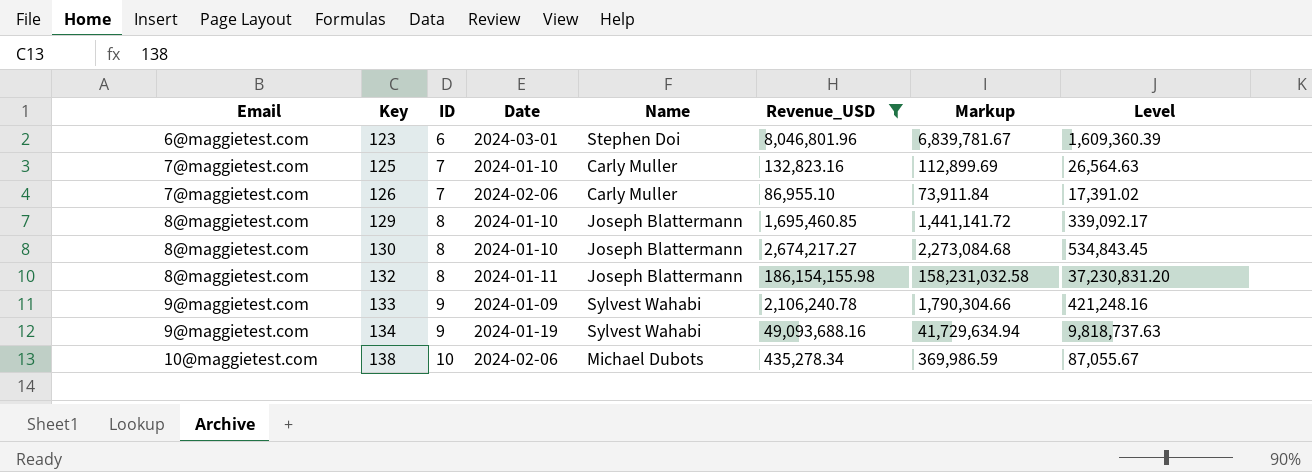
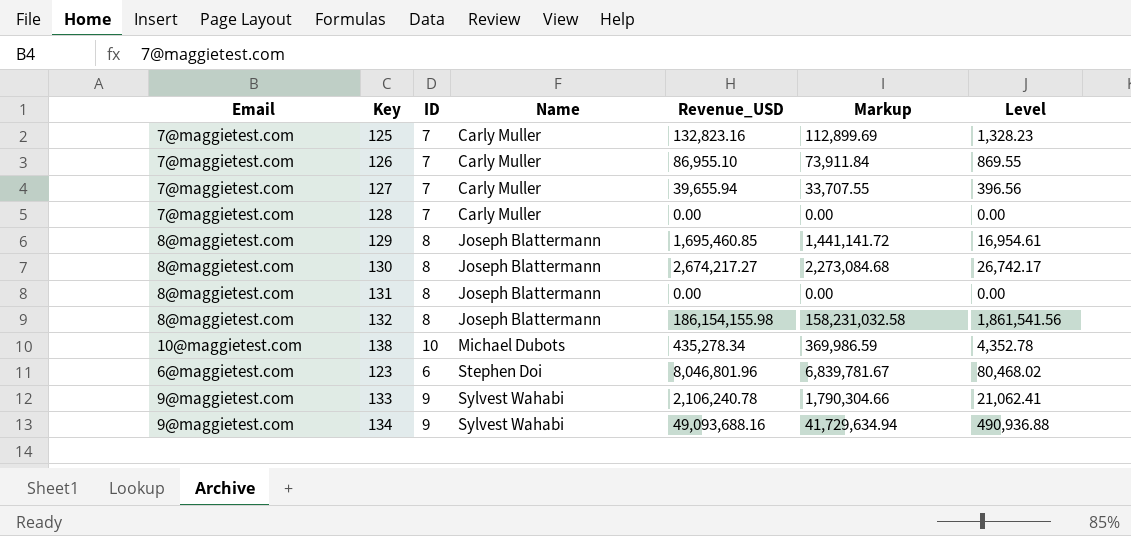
filter: Revenue_USD >= 86,955.10 -> none
row order: Email ascending -> Name ascending
column Date | position: 4 -> none
column Level | formula: [Revenue_USD] * 0.2 -> [Revenue_USD] * 0.01

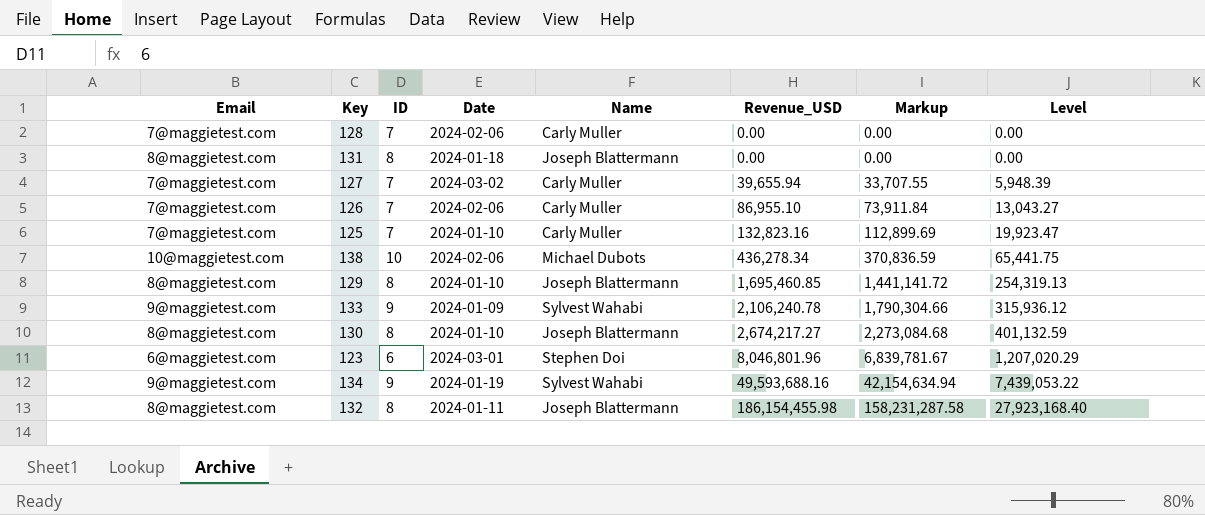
row order: Name ascending -> Revenue_USD ascending
column Date | position: none -> 4
column Level | formula: [Revenue_USD] * 0.01 -> [Revenue_USD] * 0.15
138 | Revenue_USD: 435,278.34 -> 436,278.34
138 | Markup: 369,986.59 -> 370,836.59
134 | Revenue_USD: 49,093,688.16 -> 49,593,688.16
134 | Markup: 41,729,634.94 -> 42,154,634.94
132 | Revenue_USD: 186,154,155.98 -> 186,154,455.98
132 | Markup: 158,231,032.58 -> 158,231,287.58

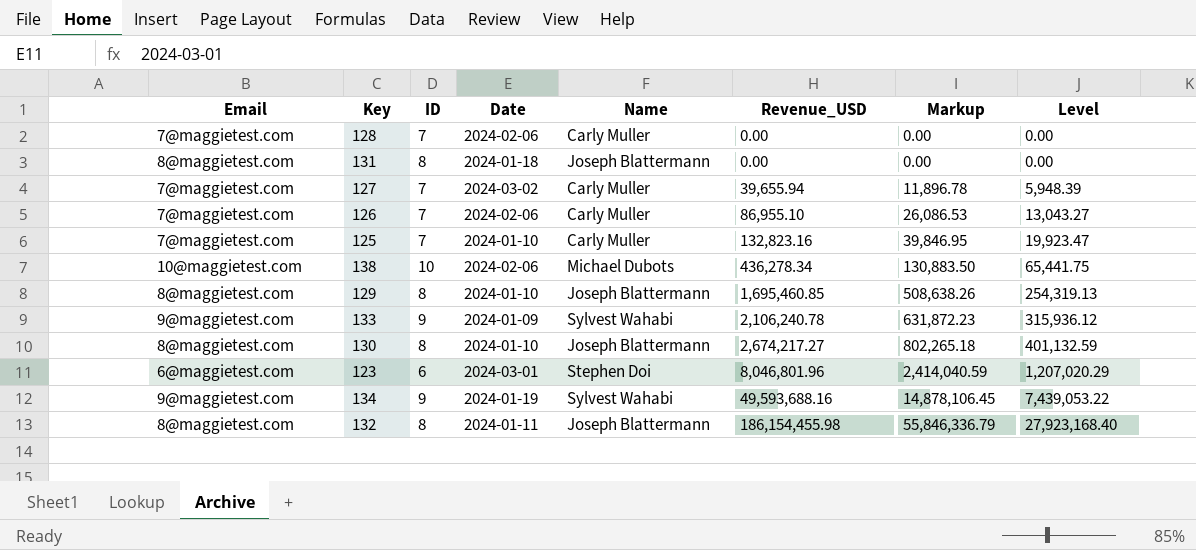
column Markup | formula: [Revenue_USD] * 0.85 -> [Revenue_USD] * 0.3

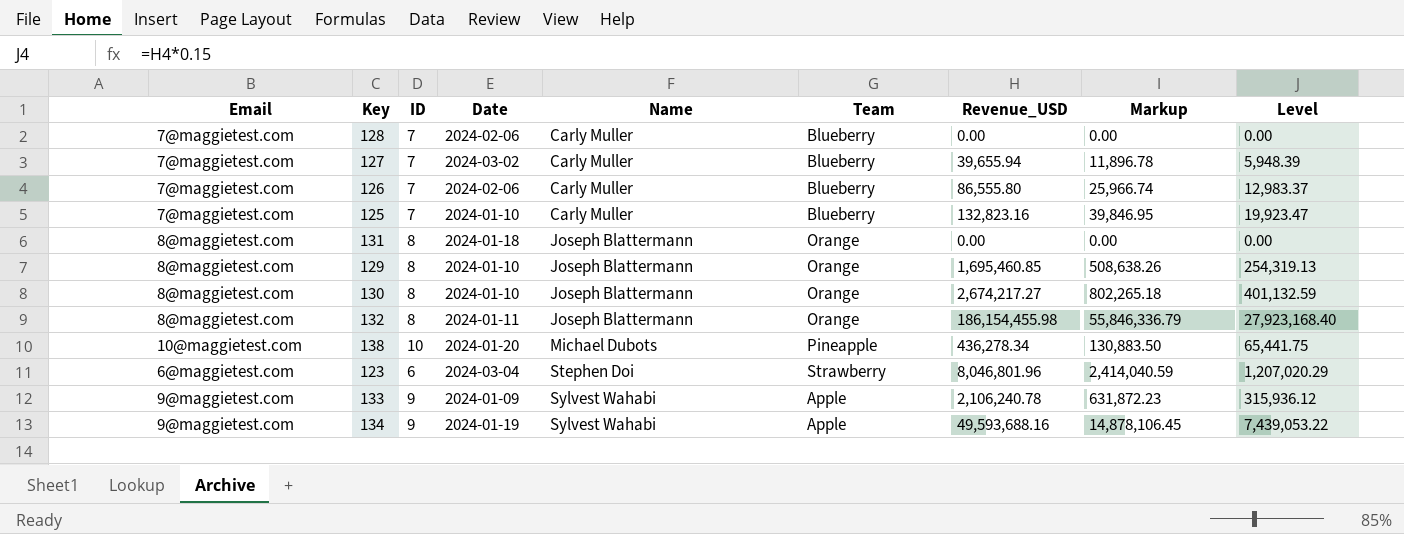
row order: Revenue_USD ascending -> Name ascending
column Team | position: none -> 6
126 | Revenue_USD: 86,955.10 -> 86,555.80
126 | Markup: 26,086.53 -> 25,966.74
126 | Level: 13,043.27 -> 12,983.37
138 | Date: 2024-02-06 -> 2024-01-20
123 | Date: 2024-03-01 -> 2024-03-04

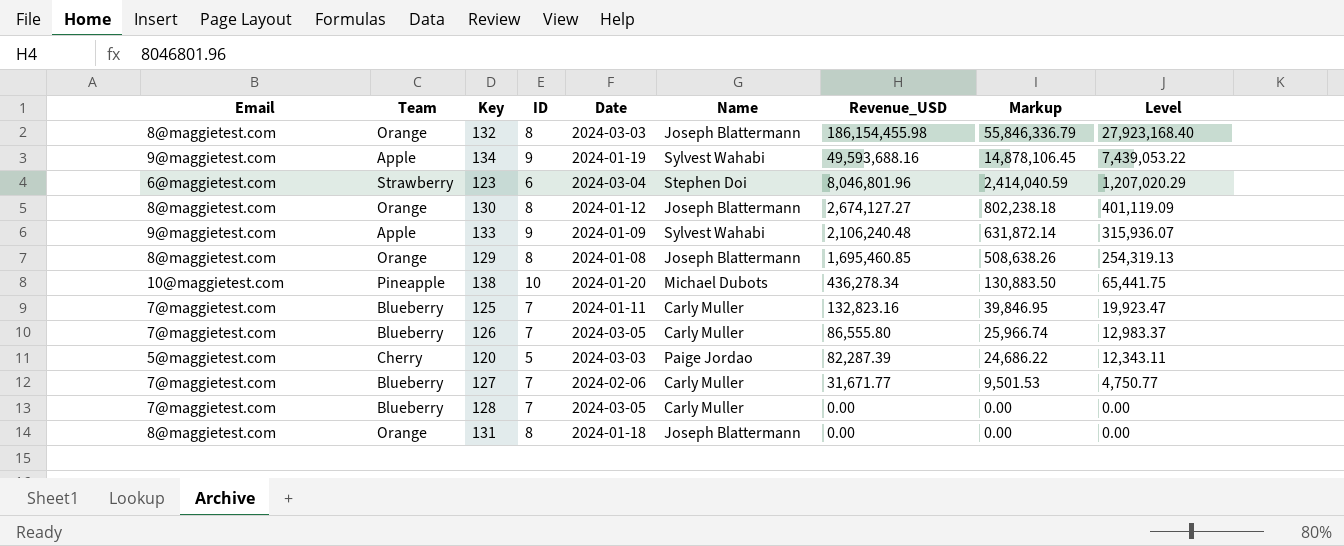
row order: Name ascending -> Revenue_USD descending
column Team | position: 6 -> 2
132 | Date: 2024-01-11 -> 2024-03-03
130 | Date: 2024-01-10 -> 2024-01-12
130 | Revenue_USD: 2,674,217.27 -> 2,674,127.27
130 | Markup: 802,265.18 -> 802,238.18
130 | Level: 401,132.59 -> 401,119.09
133 | Revenue_USD: 2,106,240.78 -> 2,106,240.48
133 | Markup: 631,872.23 -> 631,872.14
133 | Level: 315,936.12 -> 315,936.07
129 | Date: 2024-01-10 -> 2024-01-08
125 | Date: 2024-01-10 -> 2024-01-11
126 | Date: 2024-02-06 -> 2024-03-05
row 120: none -> 5@maggietest.com | Cherry | 5 | 2024-03-03 | Paige Jordao | 82,287.39 | 24,686.22 | 12,343.11
127 | Date: 2024-03-02 -> 2024-02-06
127 | Revenue_USD: 39,655.94 -> 31,671.77
127 | Markup: 11,896.78 -> 9,501.53
127 | Level: 5,948.39 -> 4,750.77
128 | Date: 2024-02-06 -> 2024-03-05

